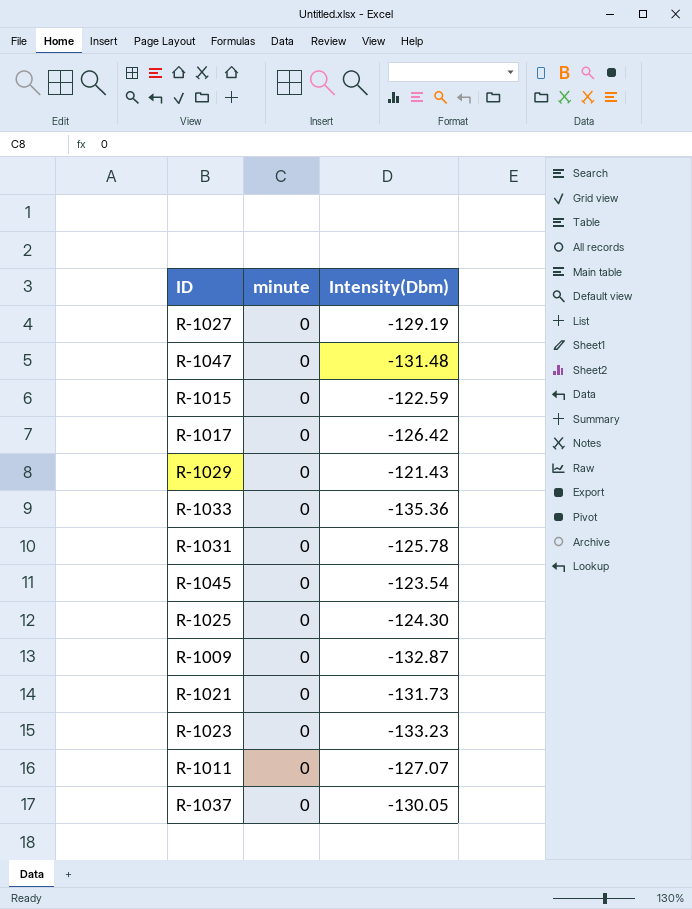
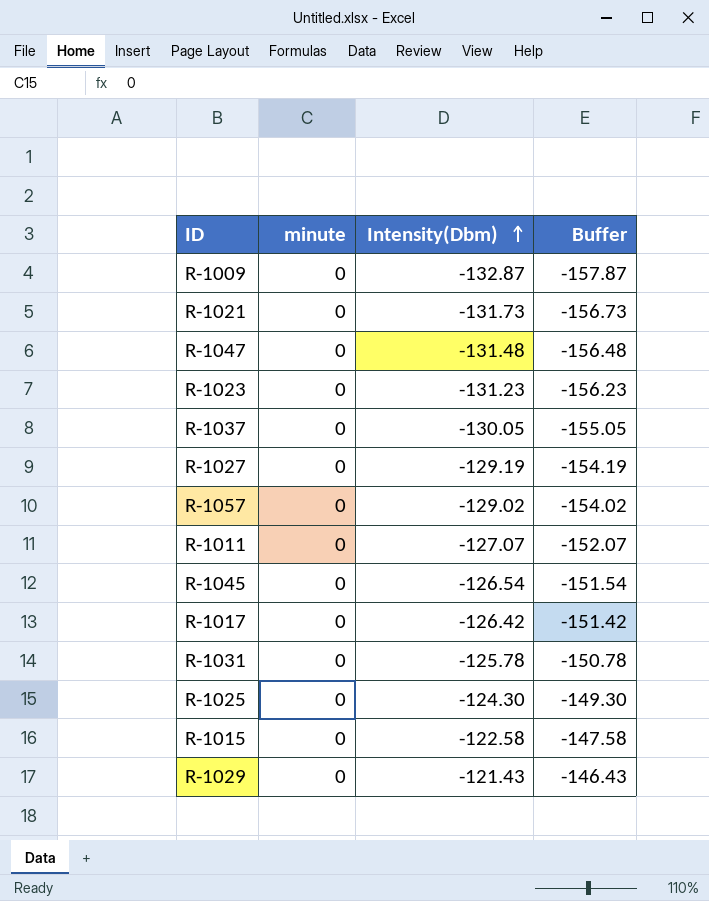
row order: none -> Intensity(Dbm) ascending
column Buffer | formula: none -> [Intensity(Dbm)] - 25
row R-1033: 0 | -135.36 -> none
R-1023 | Intensity(Dbm): -133.23 -> -131.23
row R-1057: none -> 0 | -129.02 | -154.02
R-1045 | Intensity(Dbm): -123.54 -> -126.54
R-1015 | Intensity(Dbm): -122.59 -> -122.58

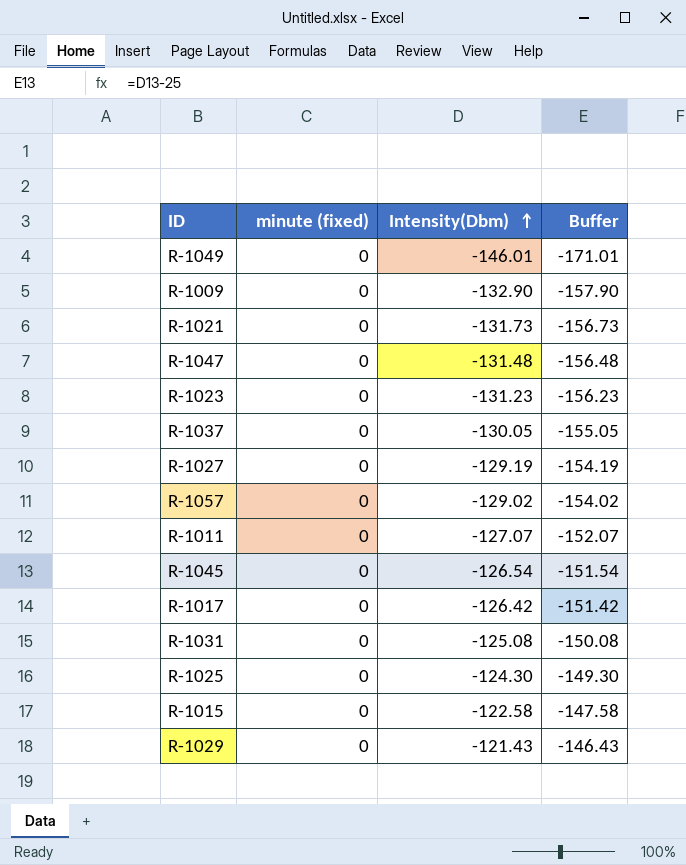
column name: minute -> minute (fixed)
row R-1049: none -> 0 | -146.01 | -171.01
R-1009 | Intensity(Dbm): -132.87 -> -132.90
R-1009 | Buffer: -157.87 -> -157.90
R-1031 | Intensity(Dbm): -125.78 -> -125.08
R-1031 | Buffer: -150.78 -> -150.08

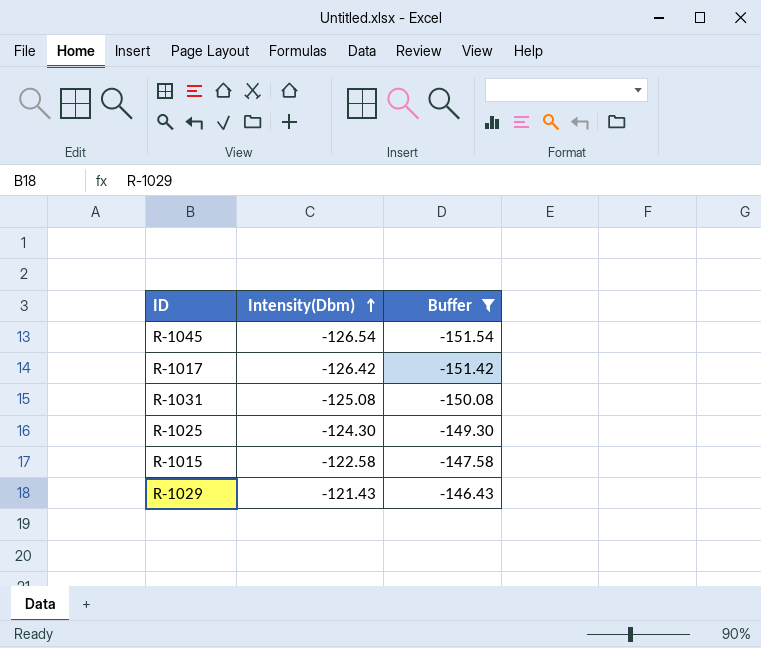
filter: none -> Buffer >= -151.54
column minute (fixed) | position: 2 -> none

